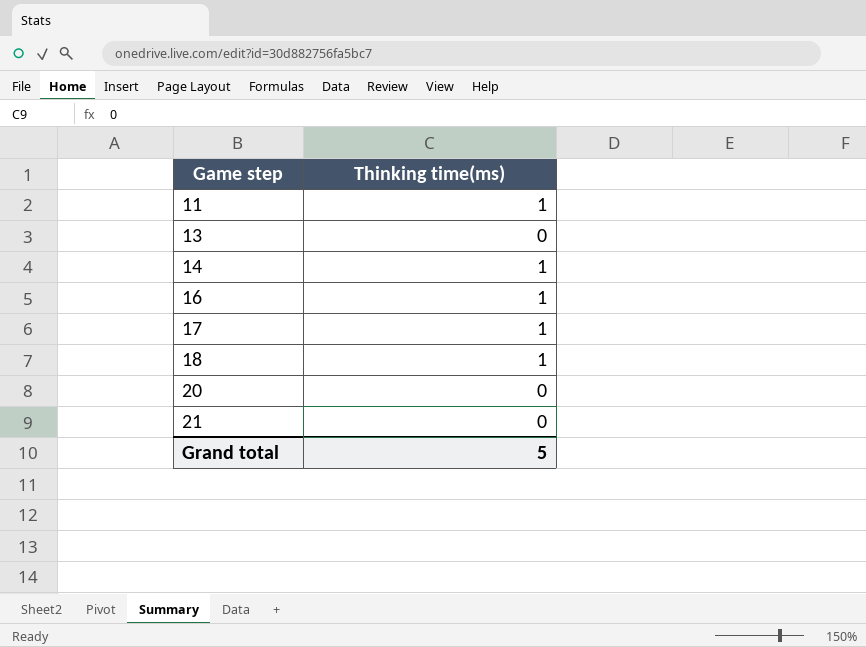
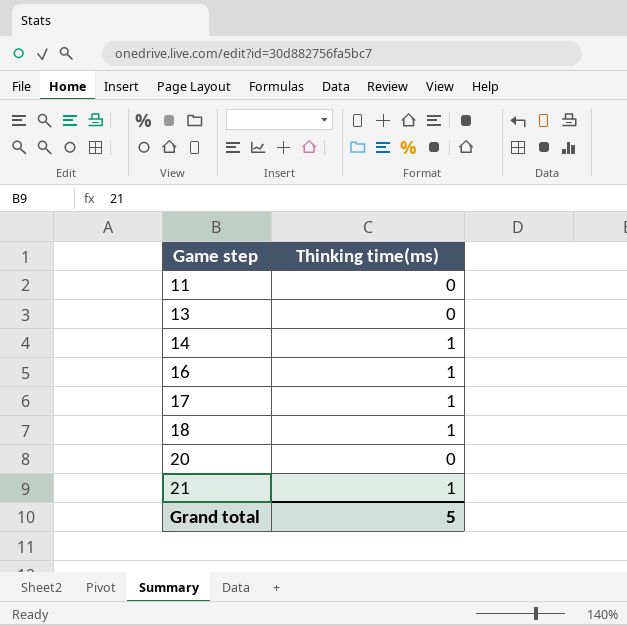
11 | Thinking time(ms): 1 -> 0
21 | Thinking time(ms): 0 -> 1

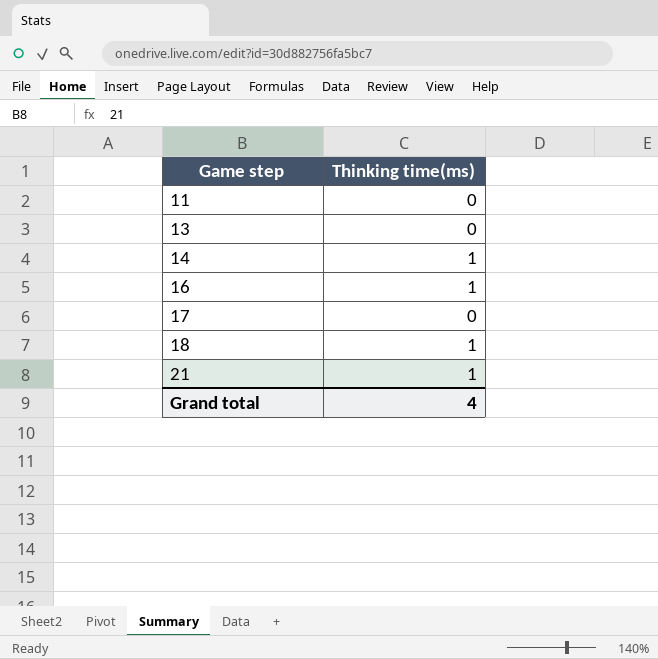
row 20: 0 -> none
17 | Thinking time(ms): 1 -> 0
Grand total | Thinking time(ms): 5 -> 4

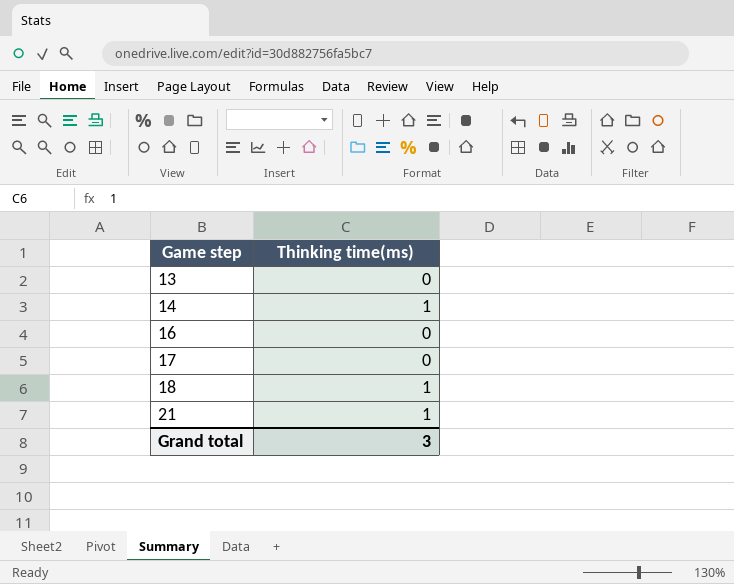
row 11: 0 -> none
16 | Thinking time(ms): 1 -> 0
Grand total | Thinking time(ms): 4 -> 3

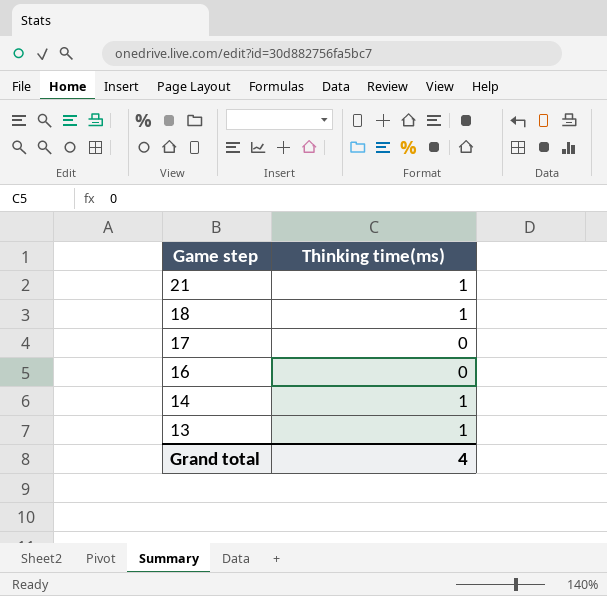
row order: Game step ascending -> Game step descending
13 | Thinking time(ms): 0 -> 1
Grand total | Thinking time(ms): 3 -> 4

